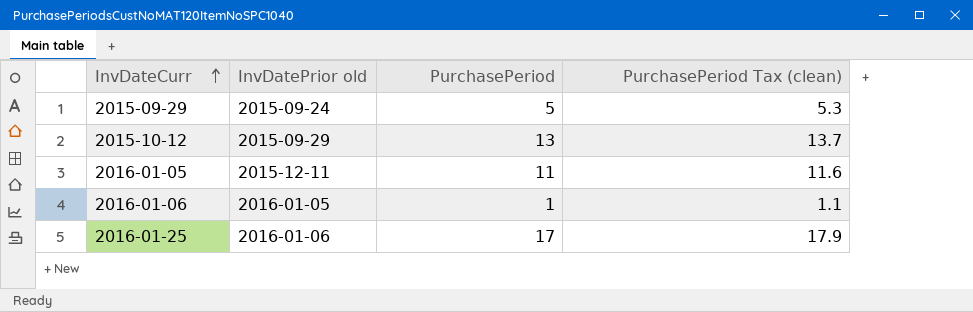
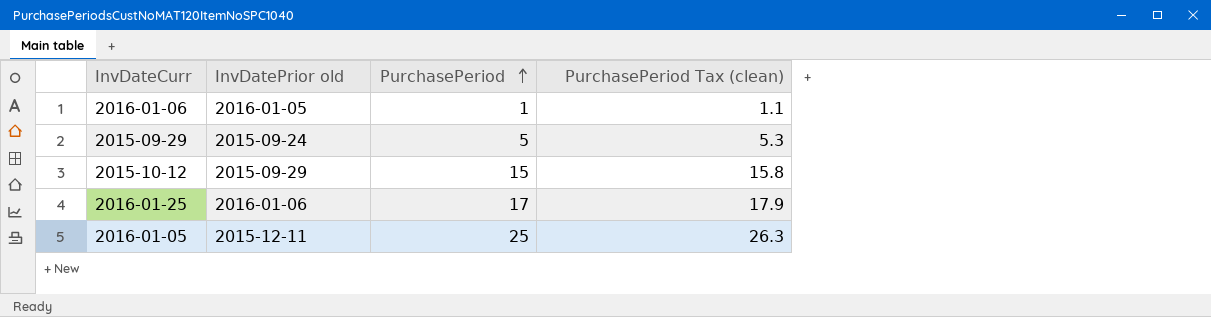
row order: InvDateCurr ascending -> PurchasePeriod ascending
2015-10-12 | PurchasePeriod: 13 -> 15
2015-10-12 | PurchasePeriod Tax (clean): 13.7 -> 15.8
2016-01-05 | PurchasePeriod: 11 -> 25
2016-01-05 | PurchasePeriod Tax (clean): 11.6 -> 26.3

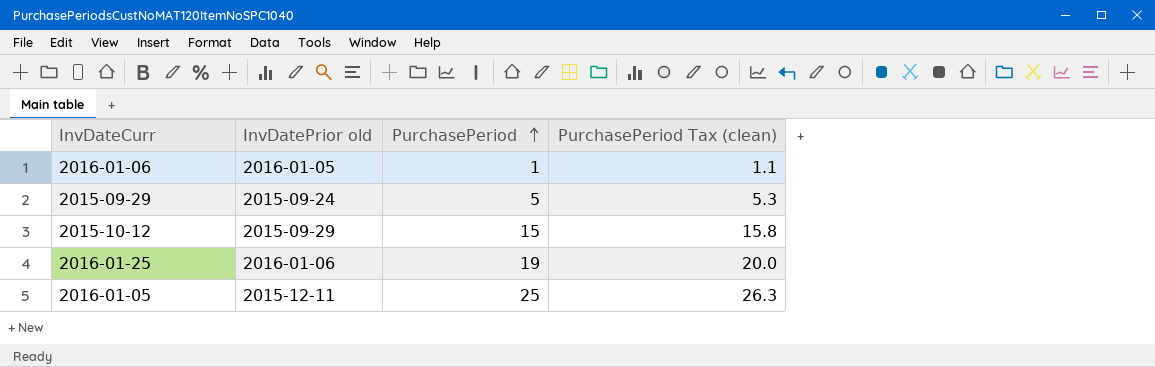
2016-01-25 | PurchasePeriod: 17 -> 19
2016-01-25 | PurchasePeriod Tax (clean): 17.9 -> 20.0

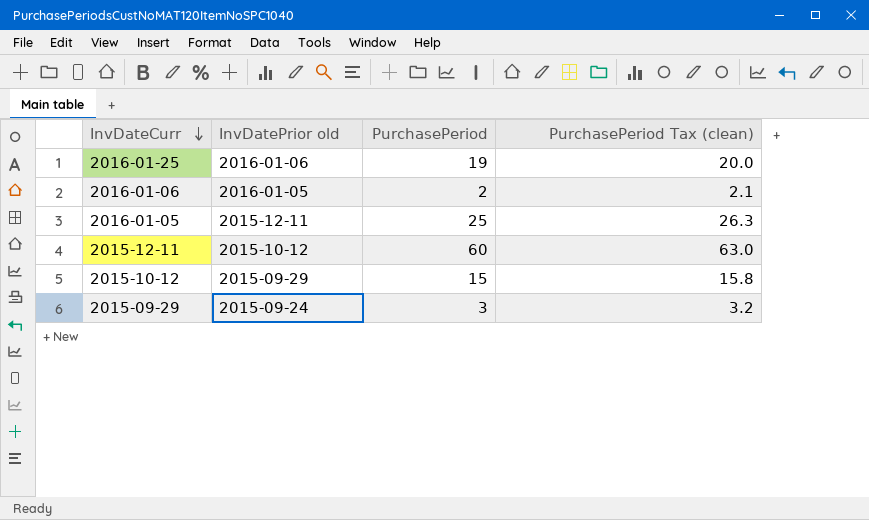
row order: PurchasePeriod ascending -> InvDateCurr descending
2016-01-06 | PurchasePeriod: 1 -> 2
2016-01-06 | PurchasePeriod Tax (clean): 1.1 -> 2.1
row 2015-12-11: none -> 2015-10-12 | 60 | 63.0
2015-09-29 | PurchasePeriod: 5 -> 3
2015-09-29 | PurchasePeriod Tax (clean): 5.3 -> 3.2

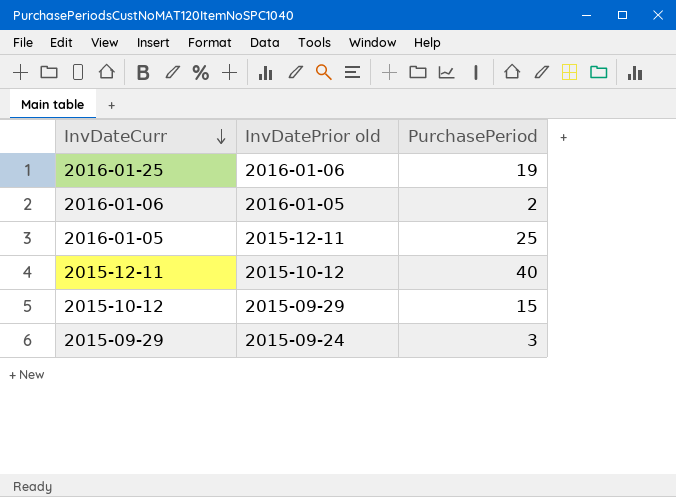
column PurchasePeriod Tax (clean) | formula: [PurchasePeriod] * 1.05 -> none
2015-12-11 | PurchasePeriod: 60 -> 40

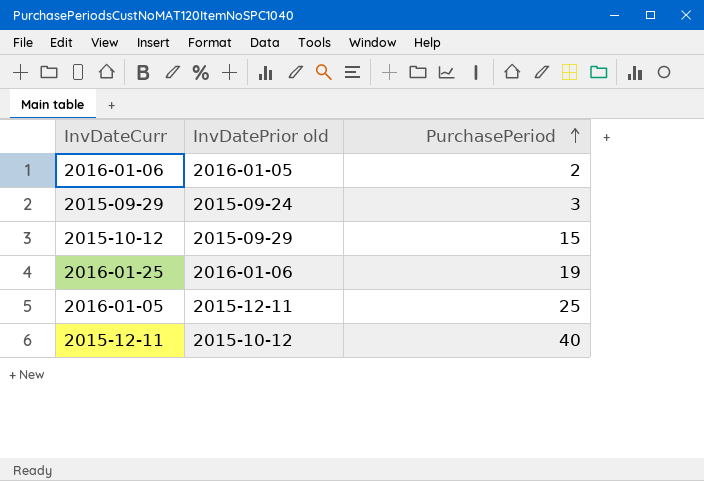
row order: InvDateCurr descending -> PurchasePeriod ascending

